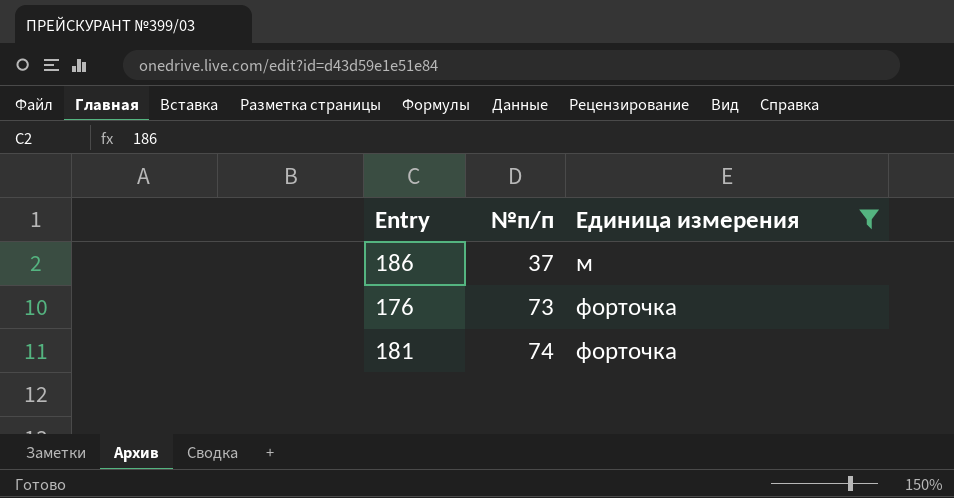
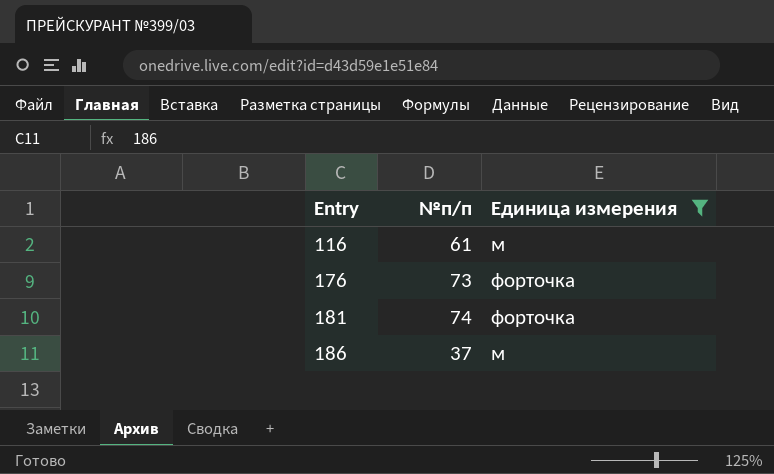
row order: №п/п ascending -> Entry ascending
row 116: none -> 61 | м

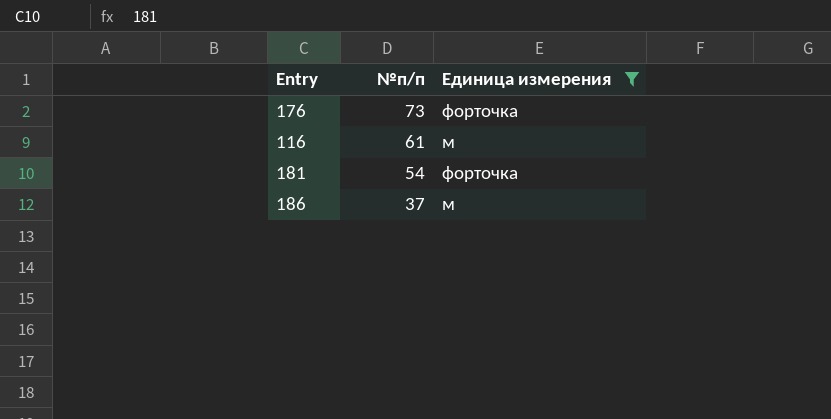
row order: Entry ascending -> №п/п descending
181 | №п/п: 74 -> 54

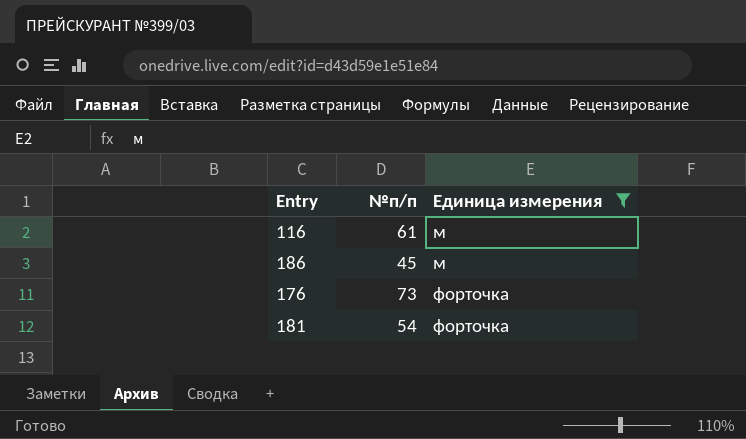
row order: №п/п descending -> Единица измерения ascending
186 | №п/п: 37 -> 45

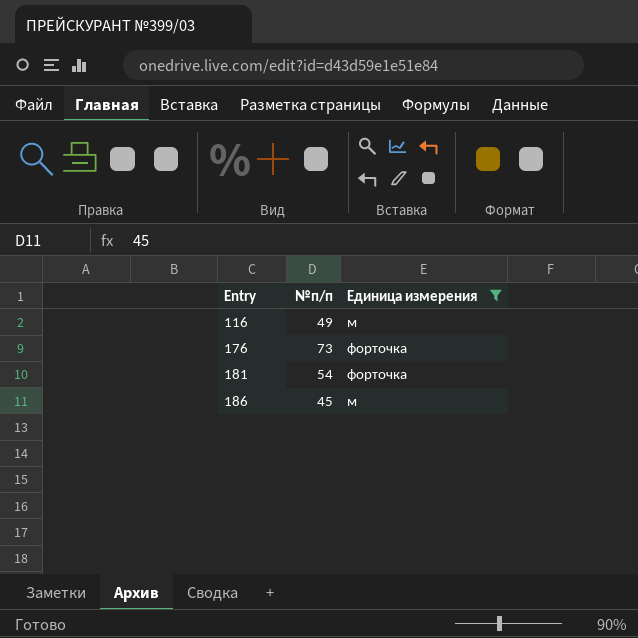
row order: Единица измерения ascending -> Entry ascending
116 | №п/п: 61 -> 49

